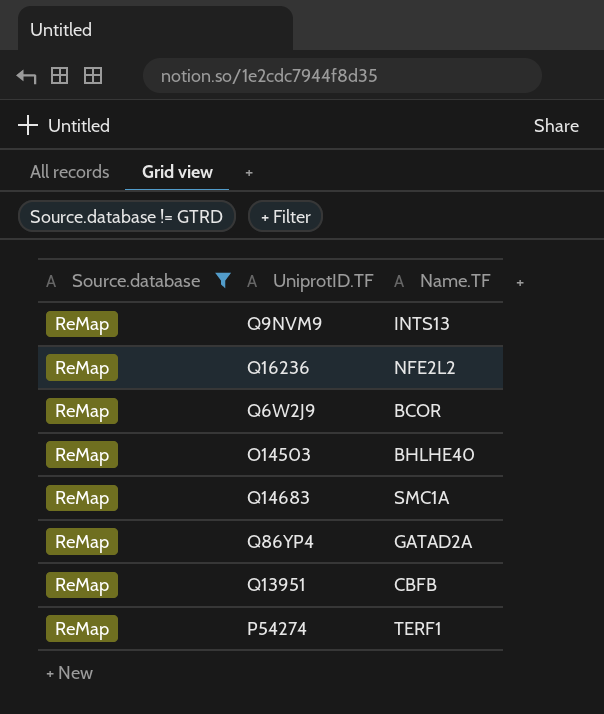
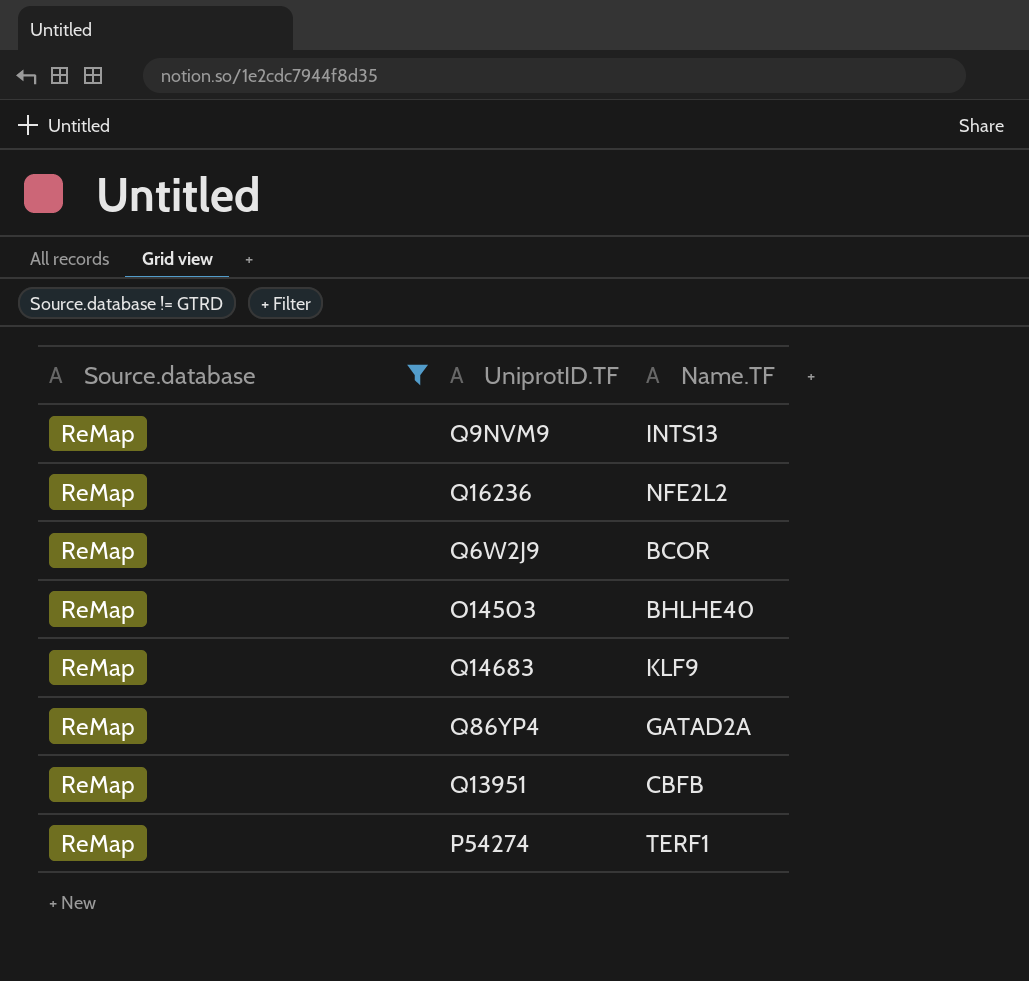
Q14683 | Name.TF: SMC1A -> KLF9

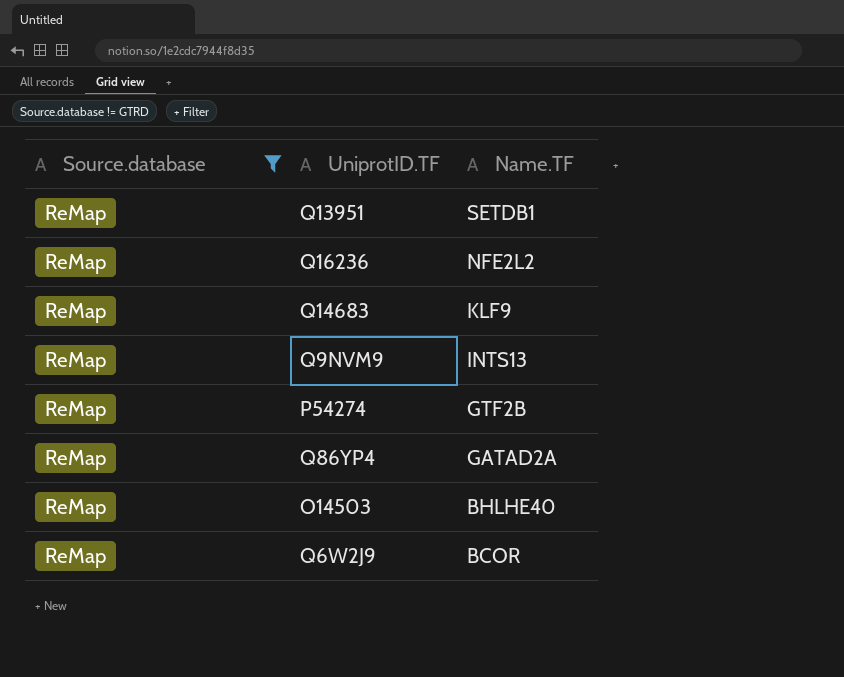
row order: none -> Name.TF descending
Q13951 | Name.TF: CBFB -> SETDB1
P54274 | Name.TF: TERF1 -> GTF2B

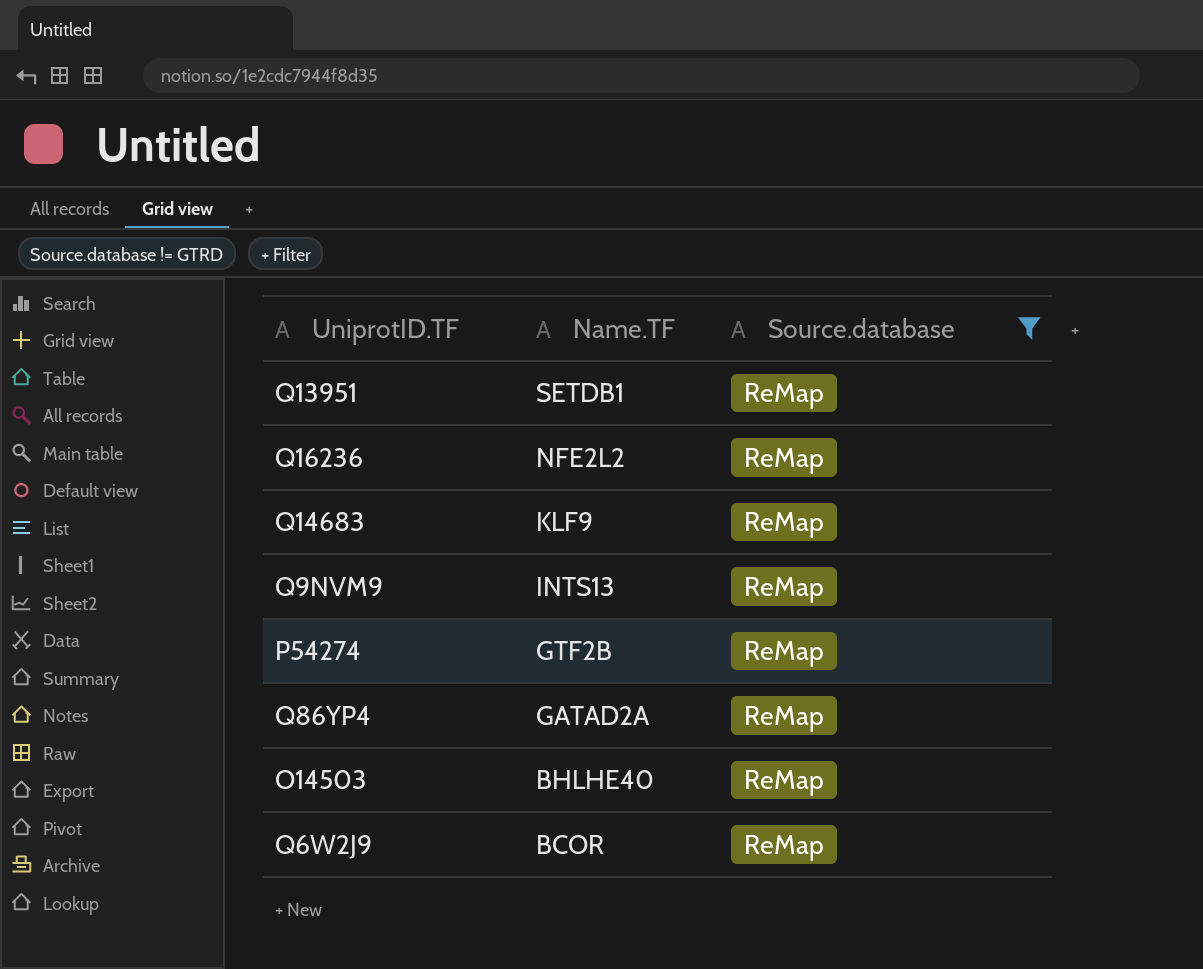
column Source.database | position: 1 -> 3

